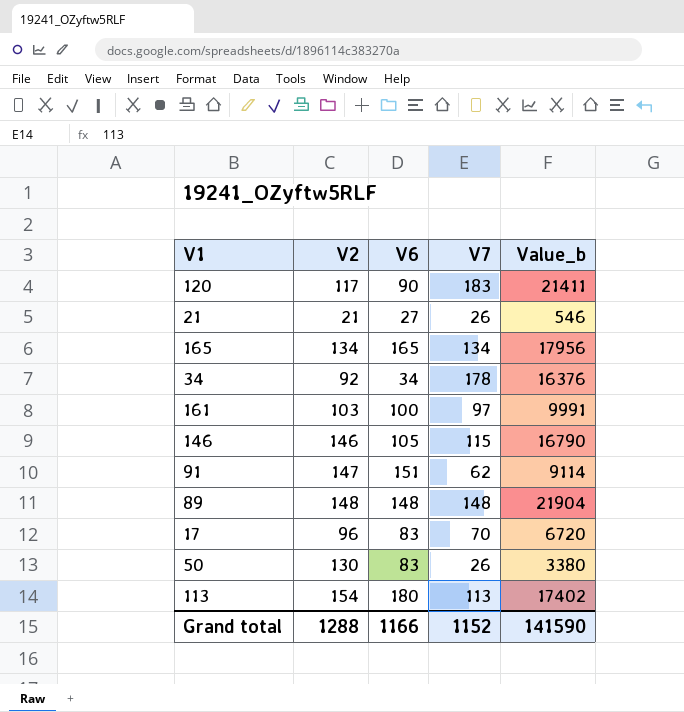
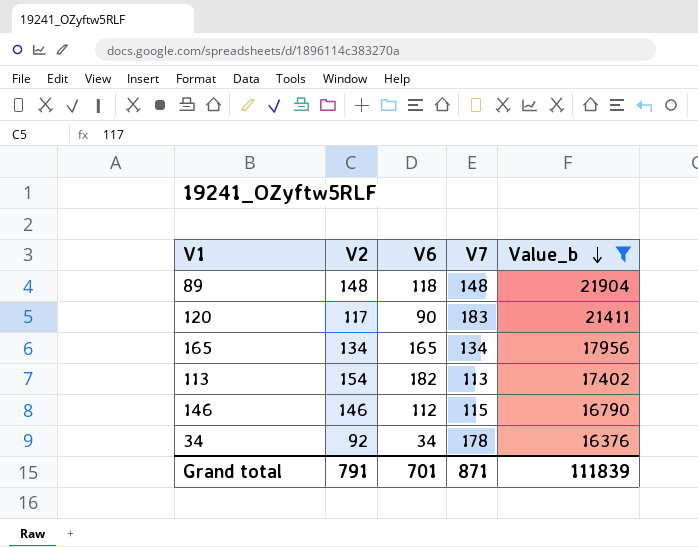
filter: none -> Value_b >= 16376
row order: none -> Value_b descending
89 | V6: 148 -> 118
113 | V6: 180 -> 182
146 | V6: 105 -> 112
Grand total | V2: 1288 -> 791
Grand total | V6: 1166 -> 701
Grand total | V7: 1152 -> 871
Grand total | Value_b: 141590 -> 111839

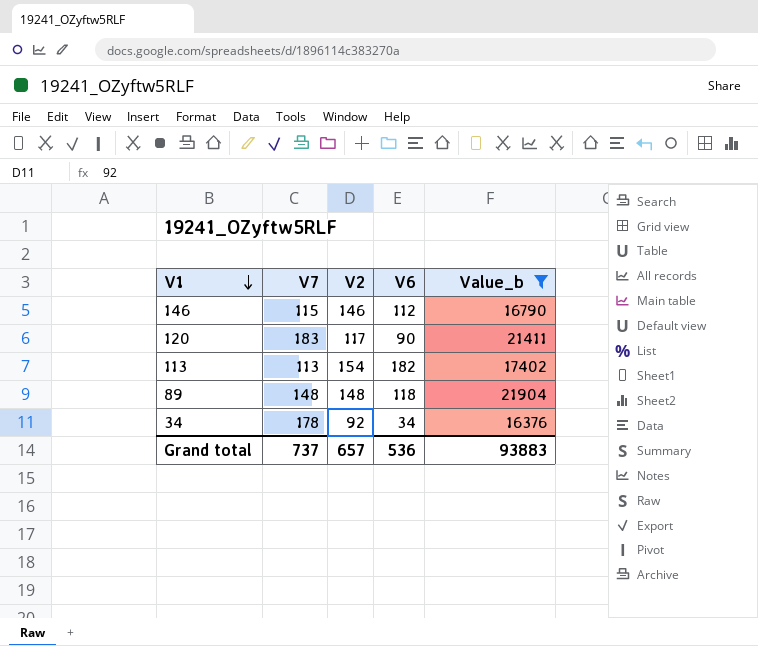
row order: Value_b descending -> V1 descending
column V7 | position: 4 -> 2
row 165: 134 | 165 | 134 | 17956 -> none
Grand total | V7: 871 -> 737
Grand total | V2: 791 -> 657
Grand total | V6: 701 -> 536
Grand total | Value_b: 111839 -> 93883

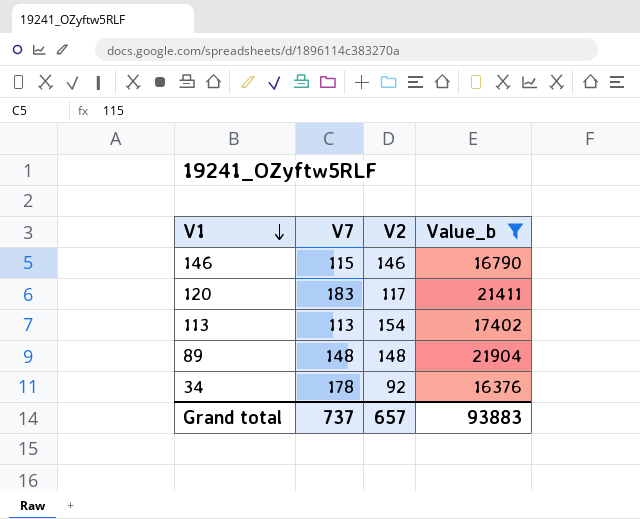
column V6 | position: 4 -> none

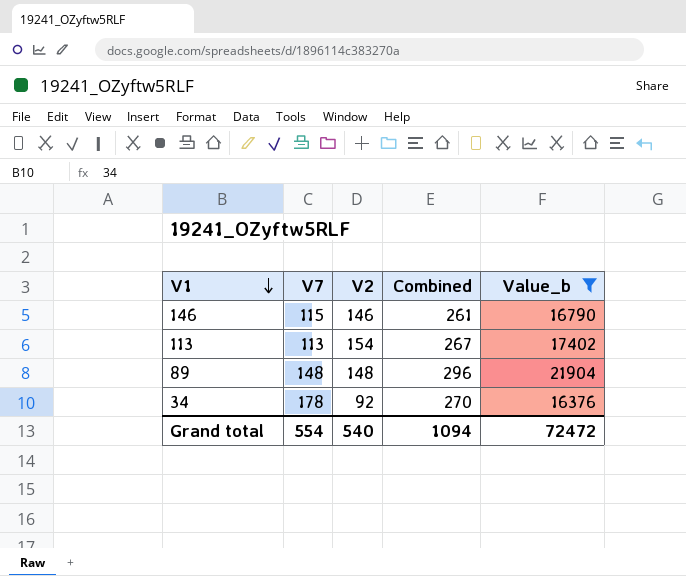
column Combined | formula: none -> [V7] + [V2]
row 120: 183 | 117 | 21411 -> none
Grand total | V7: 737 -> 554
Grand total | V2: 657 -> 540
Grand total | Value_b: 93883 -> 72472

